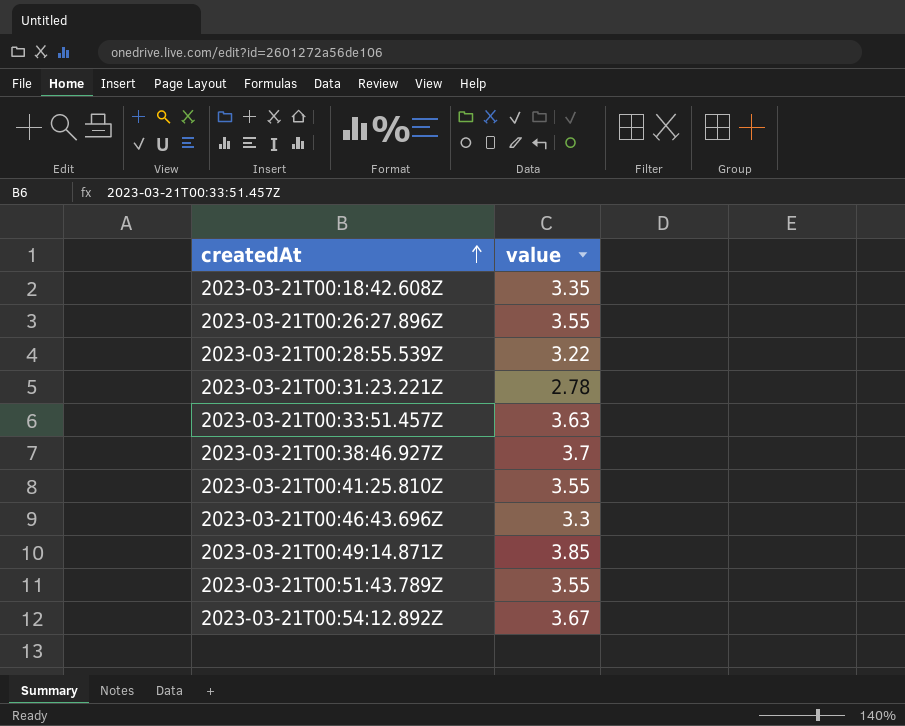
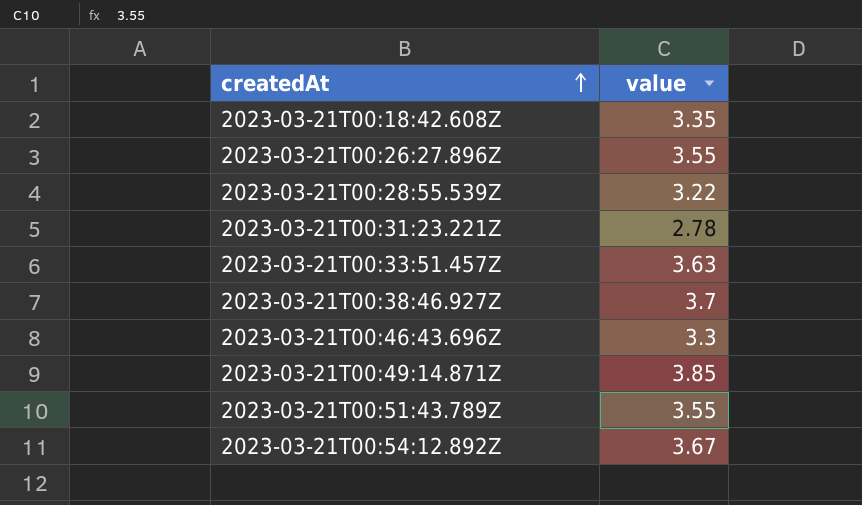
row 2023-03-21T00:41:25.810Z: 3.55 -> none

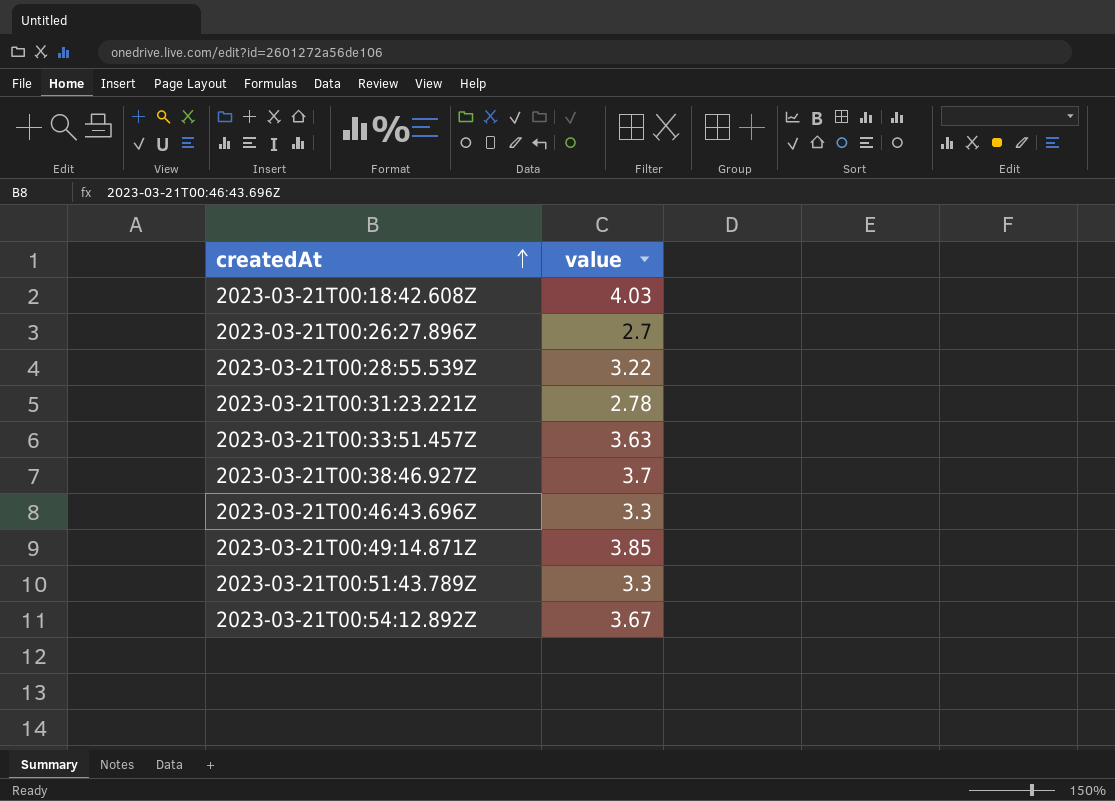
2023-03-21T00:18:42.608Z | value: 3.35 -> 4.03
2023-03-21T00:26:27.896Z | value: 3.55 -> 2.7
2023-03-21T00:51:43.789Z | value: 3.55 -> 3.3

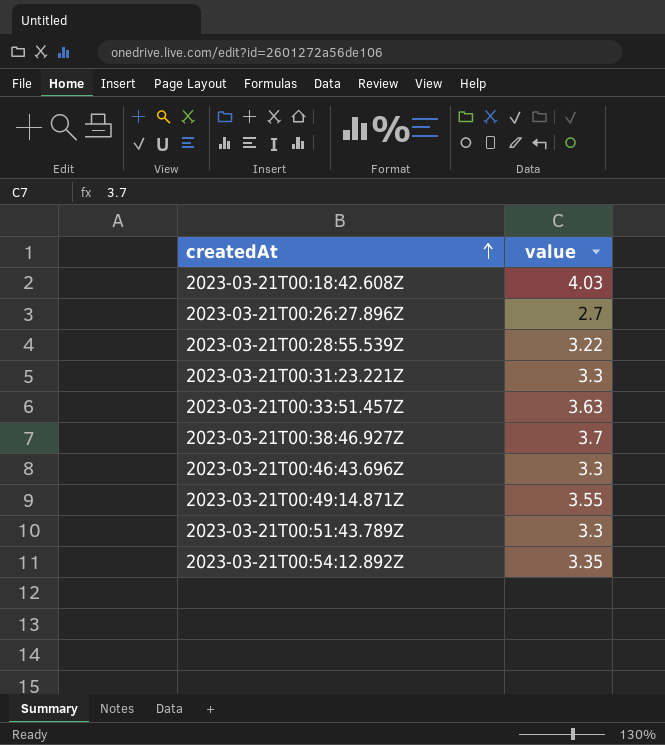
2023-03-21T00:31:23.221Z | value: 2.78 -> 3.3
2023-03-21T00:49:14.871Z | value: 3.85 -> 3.55
2023-03-21T00:54:12.892Z | value: 3.67 -> 3.35

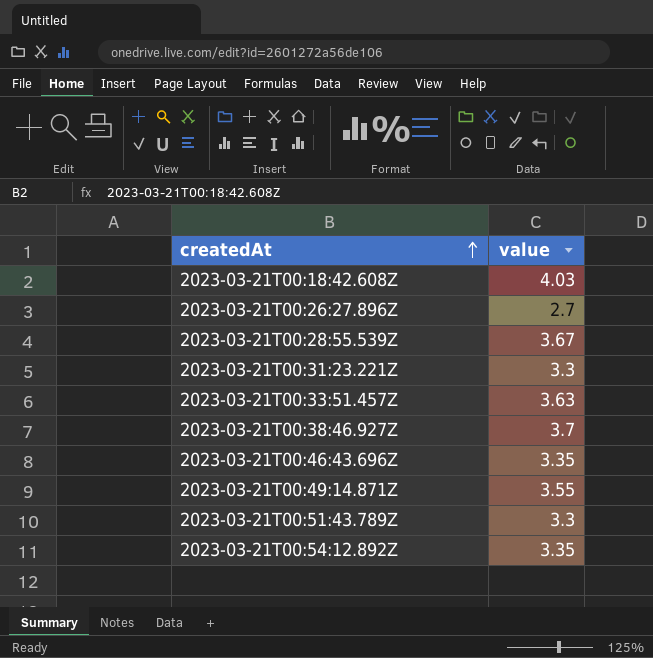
2023-03-21T00:28:55.539Z | value: 3.22 -> 3.67
2023-03-21T00:46:43.696Z | value: 3.3 -> 3.35

